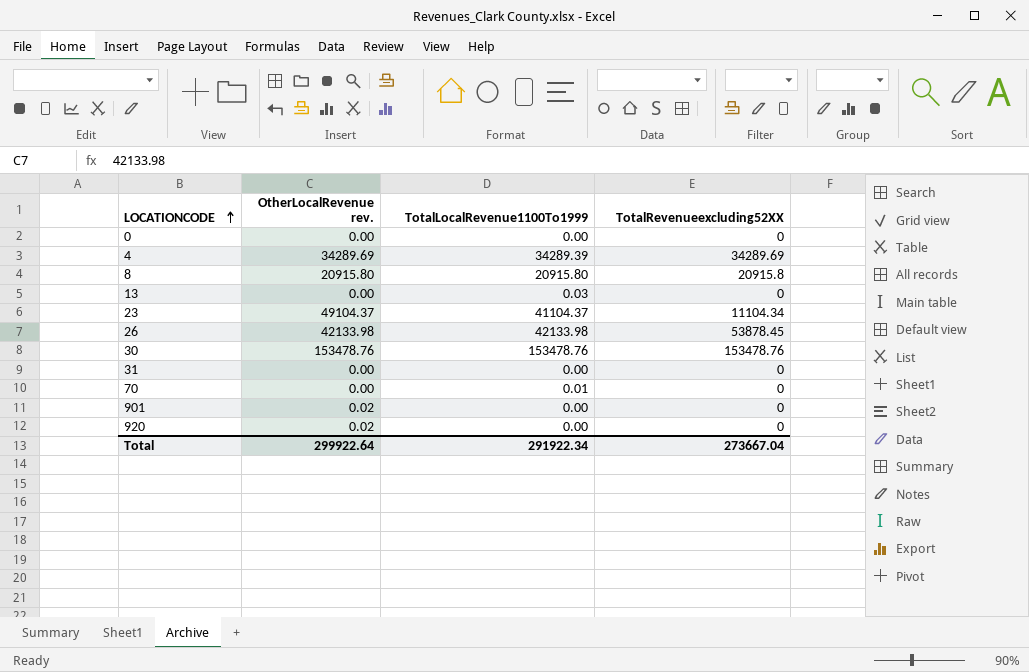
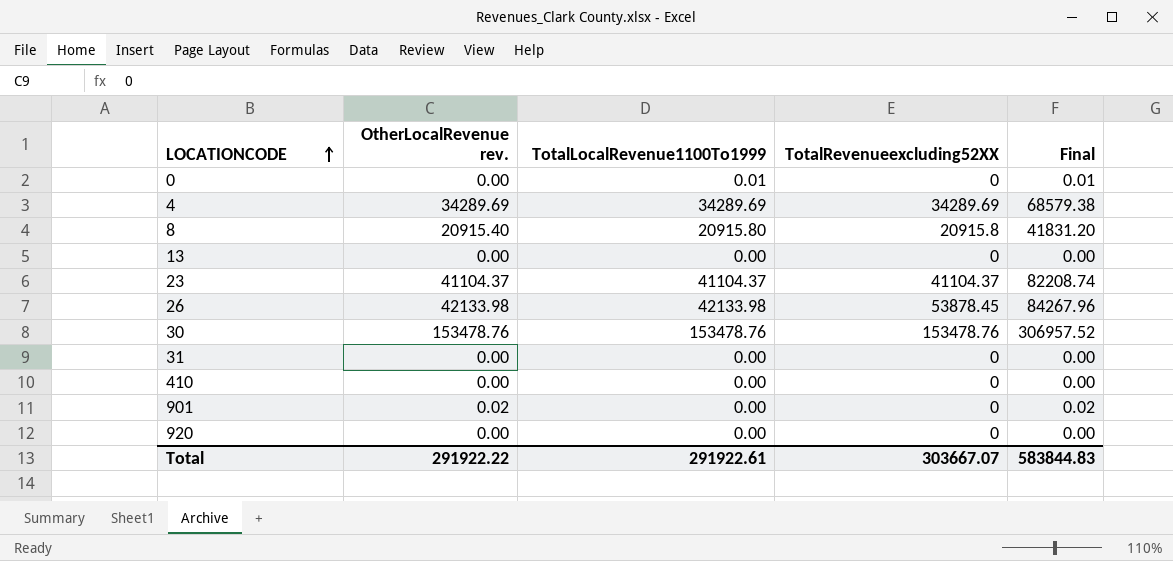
column Final | formula: none -> [OtherLocalRevenue rev.] + [TotalLocalRevenue1100To1999]
row 70: 0.00 | 0.01 | 0 -> none
0 | TotalLocalRevenue1100To1999: 0.00 -> 0.01
4 | TotalLocalRevenue1100To1999: 34289.39 -> 34289.69
8 | OtherLocalRevenue rev.: 20915.80 -> 20915.40
13 | TotalLocalRevenue1100To1999: 0.03 -> 0.00
23 | OtherLocalRevenue rev.: 49104.37 -> 41104.37
23 | TotalRevenueexcluding52XX: 11104.34 -> 41104.37
row 410: none -> 0.00 | 0.00 | 0 | 0.00
920 | OtherLocalRevenue rev.: 0.02 -> 0.00
Total | OtherLocalRevenue rev.: 299922.64 -> 291922.22
Total | TotalLocalRevenue1100To1999: 291922.34 -> 291922.61
Total | TotalRevenueexcluding52XX: 273667.04 -> 303667.07

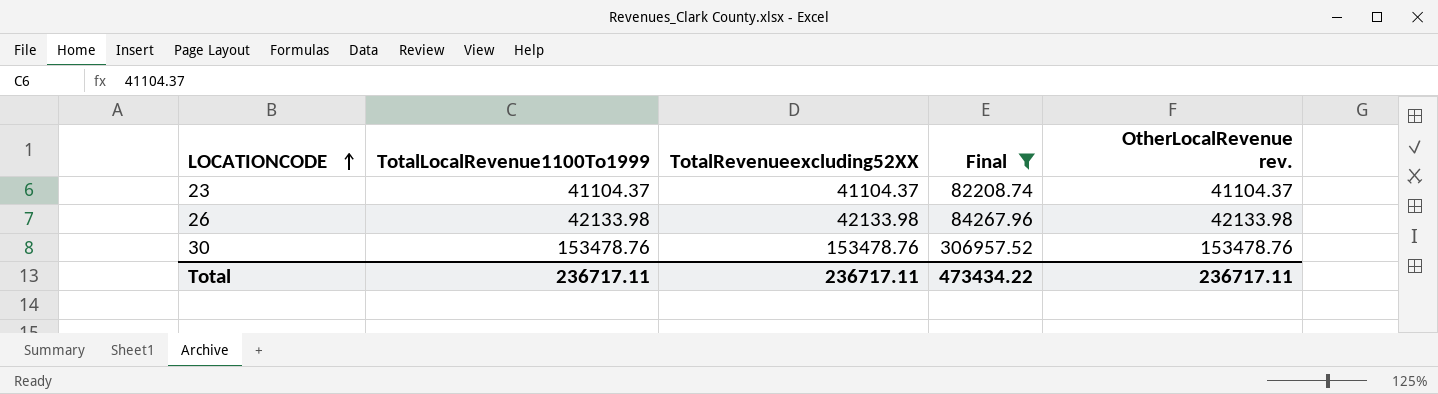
filter: none -> Final >= 82208.74
column OtherLocalRevenue rev. | position: 2 -> 5
26 | TotalRevenueexcluding52XX: 53878.45 -> 42133.98
Total | TotalLocalRevenue1100To1999: 291922.61 -> 236717.11
Total | TotalRevenueexcluding52XX: 303667.07 -> 236717.11
Total | Final: 583844.83 -> 473434.22
Total | OtherLocalRevenue rev.: 291922.22 -> 236717.11

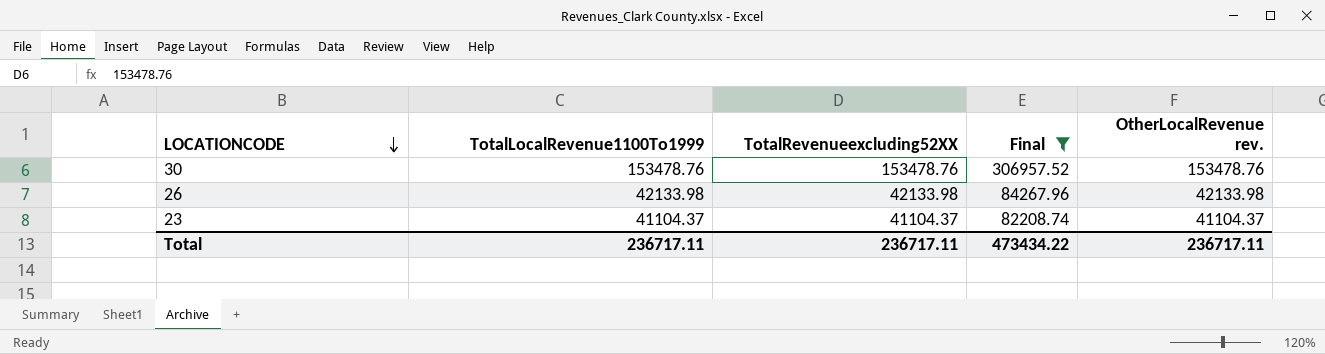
row order: LOCATIONCODE ascending -> LOCATIONCODE descending

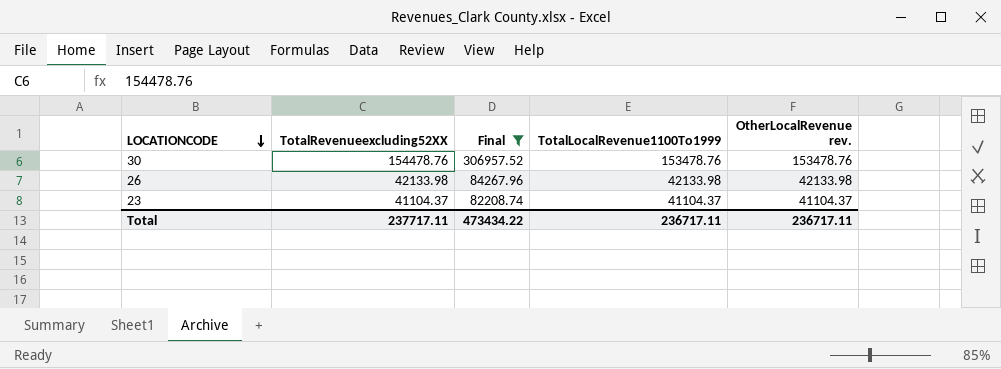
column TotalLocalRevenue1100To1999 | position: 2 -> 4
30 | TotalRevenueexcluding52XX: 153478.76 -> 154478.76
Total | TotalRevenueexcluding52XX: 236717.11 -> 237717.11

